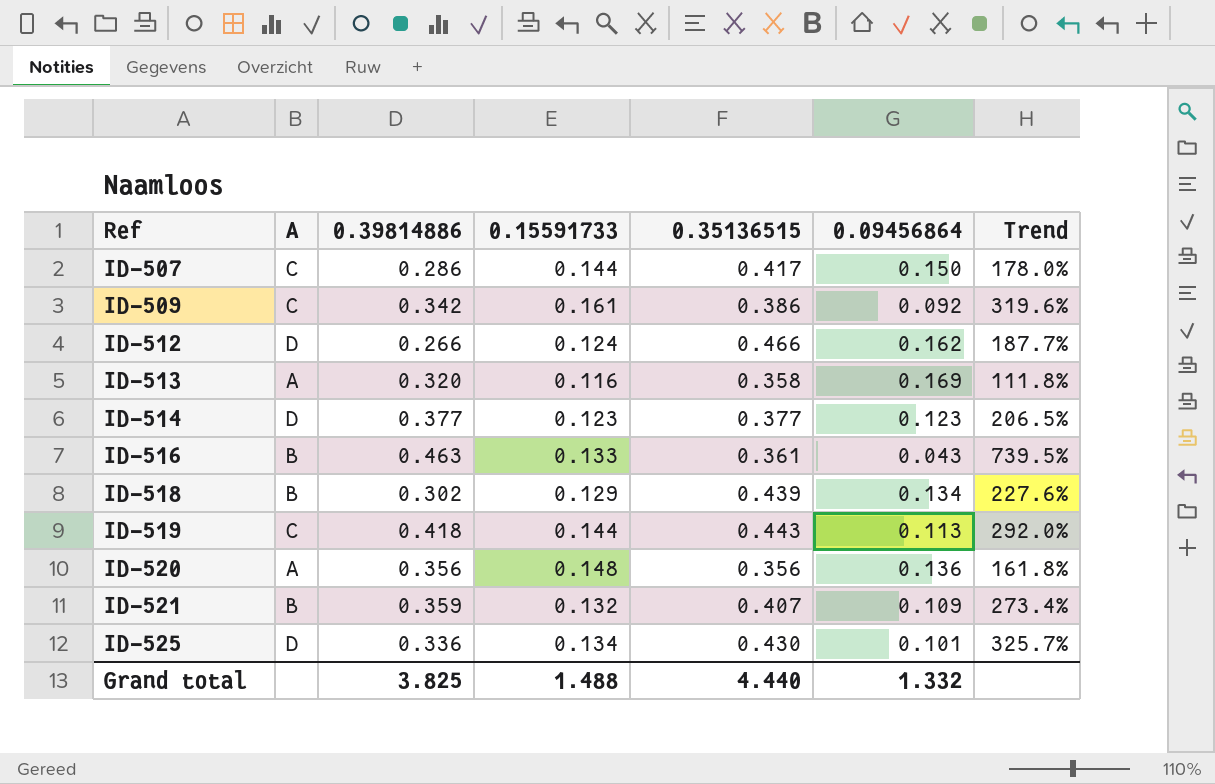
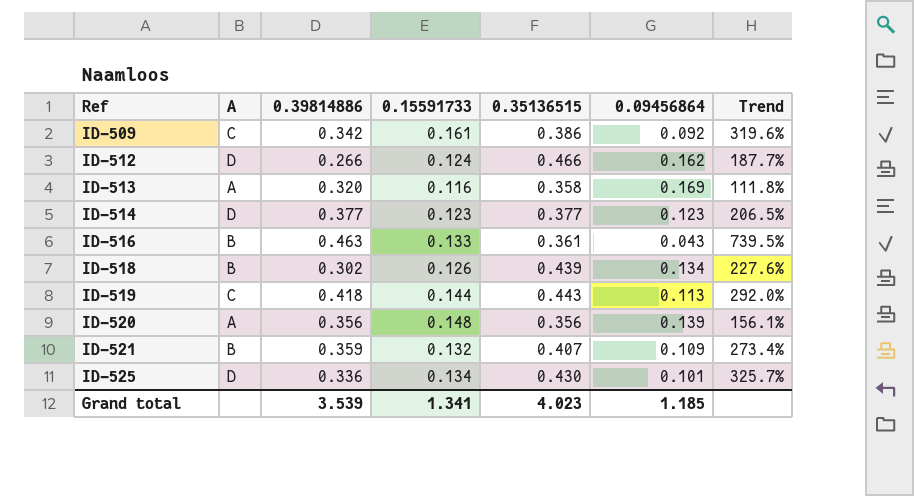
row ID-507: C | 0.286 | 0.144 | 0.417 | 0.150 | 178.0% -> none
ID-518 | 0.15591733: 0.129 -> 0.126
ID-520 | 0.09456864: 0.136 -> 0.139
ID-520 | Trend: 161.8% -> 156.1%
Grand total | 0.39814886: 3.825 -> 3.539
Grand total | 0.15591733: 1.488 -> 1.341
Grand total | 0.35136515: 4.440 -> 4.023
Grand total | 0.09456864: 1.332 -> 1.185

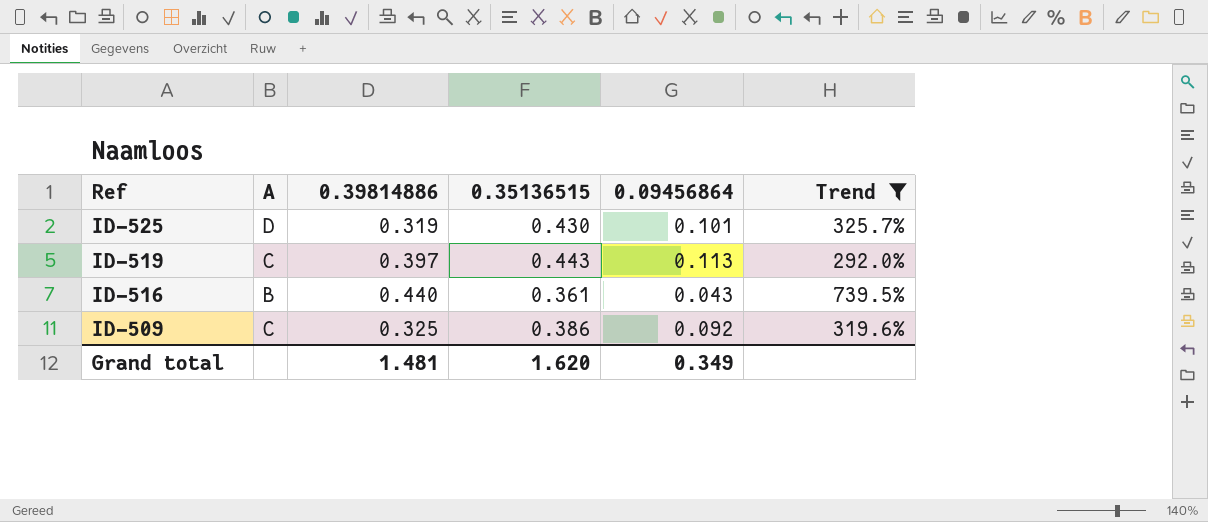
filter: none -> Trend >= 292.0%
row order: Ref ascending -> Ref descending
column 0.15591733 | position: 4 -> none
ID-525 | 0.39814886: 0.336 -> 0.319
ID-519 | 0.39814886: 0.418 -> 0.397
ID-516 | 0.39814886: 0.463 -> 0.440
ID-509 | 0.39814886: 0.342 -> 0.325
Grand total | 0.39814886: 3.539 -> 1.481
Grand total | 0.35136515: 4.023 -> 1.620
Grand total | 0.09456864: 1.185 -> 0.349

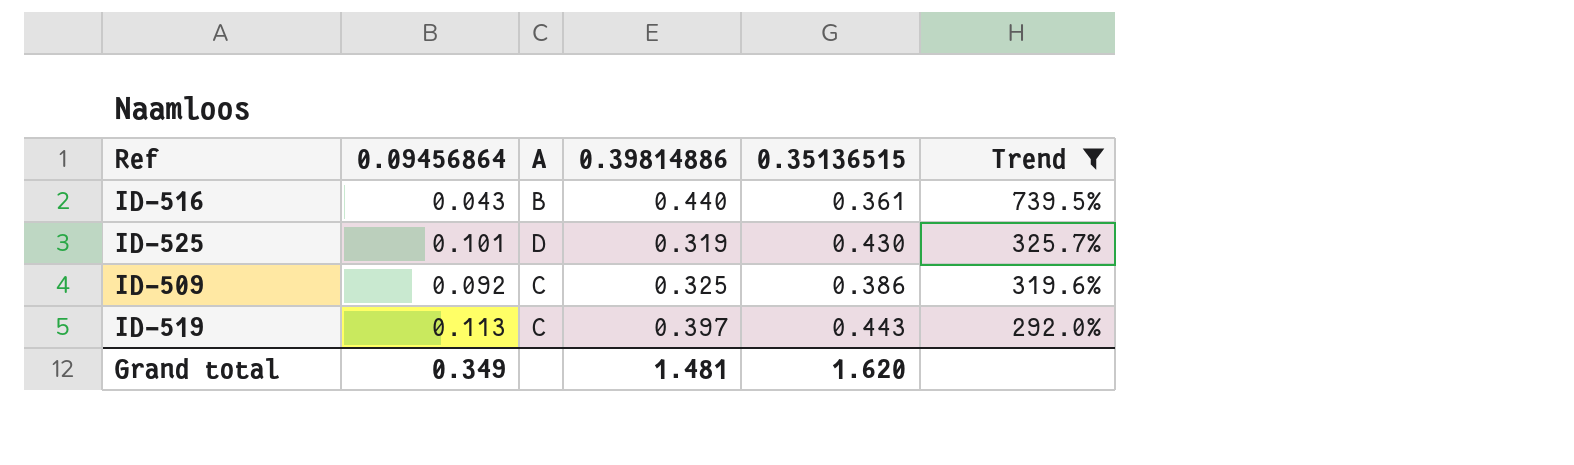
row order: Ref descending -> Trend descending
column 0.09456864 | position: 5 -> 2

